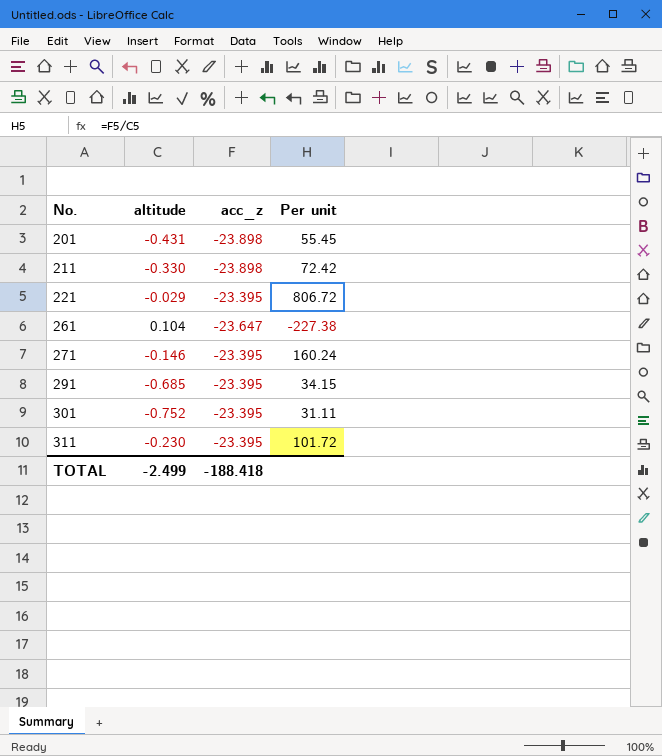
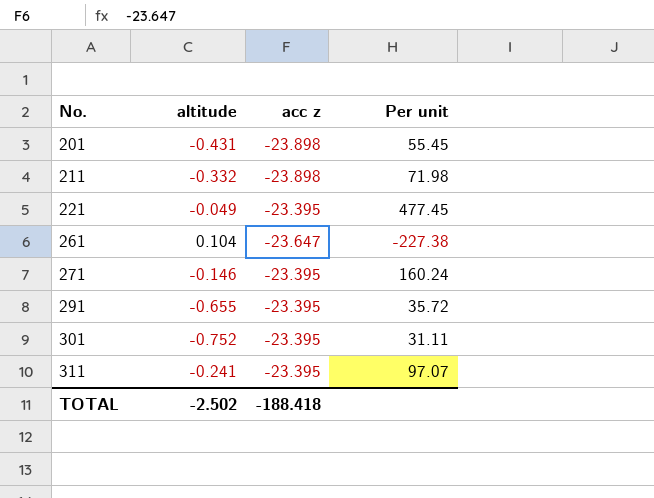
column name: acc_z -> acc z
211 | altitude: -0.330 -> -0.332
211 | Per unit: 72.42 -> 71.98
221 | altitude: -0.029 -> -0.049
221 | Per unit: 806.72 -> 477.45
291 | altitude: -0.685 -> -0.655
291 | Per unit: 34.15 -> 35.72
311 | altitude: -0.230 -> -0.241
311 | Per unit: 101.72 -> 97.07
TOTAL | altitude: -2.499 -> -2.502

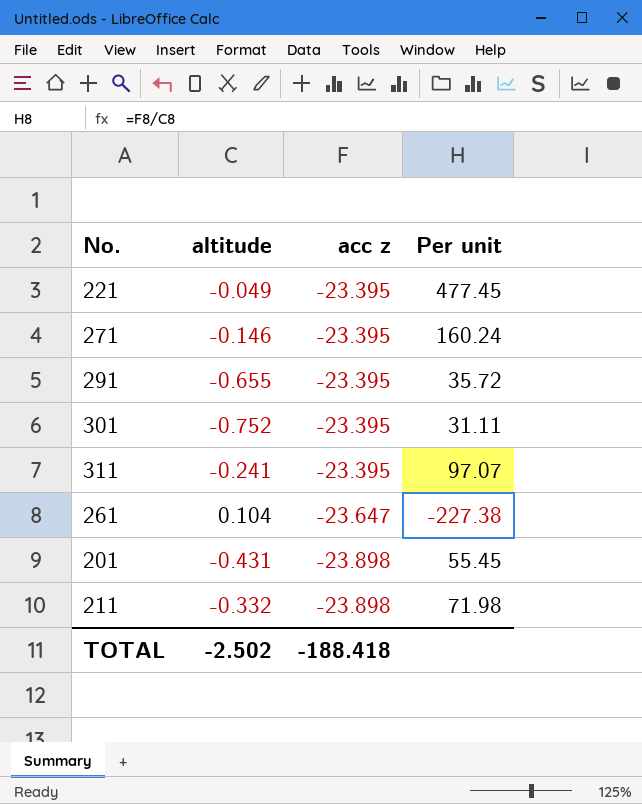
row order: No. ascending -> acc z descending

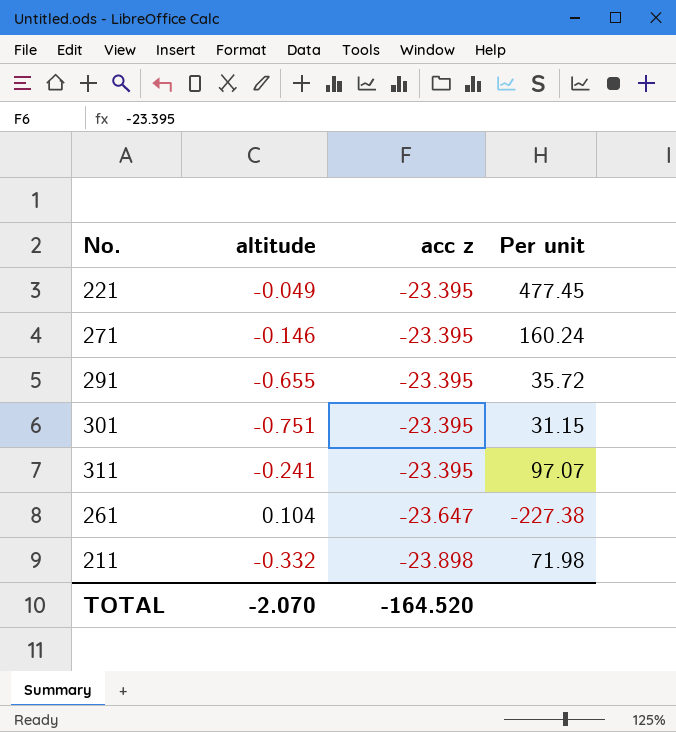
row 201: -0.431 | -23.898 | 55.45 -> none
301 | altitude: -0.752 -> -0.751
301 | Per unit: 31.11 -> 31.15
TOTAL | altitude: -2.502 -> -2.070
TOTAL | acc z: -188.418 -> -164.520

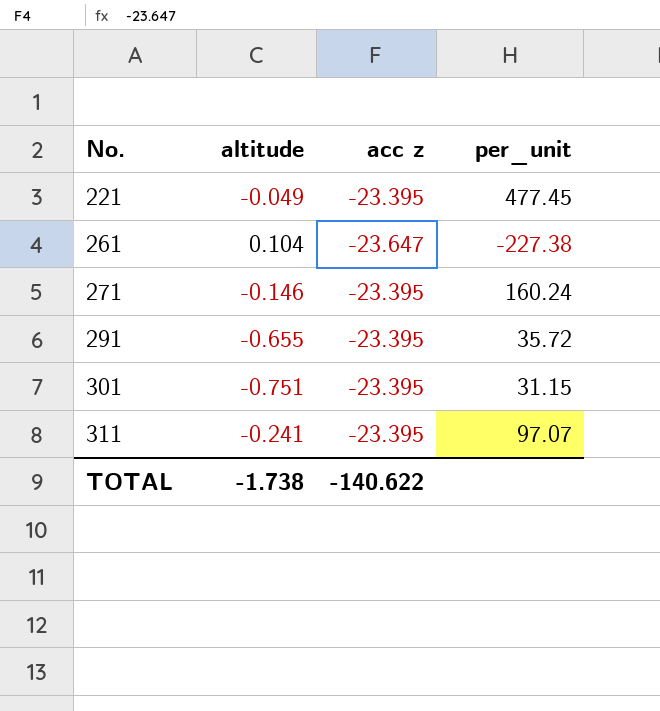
row order: acc z descending -> No. ascending
column name: Per unit -> per_unit
row 211: -0.332 | -23.898 | 71.98 -> none
TOTAL | altitude: -2.070 -> -1.738
TOTAL | acc z: -164.520 -> -140.622

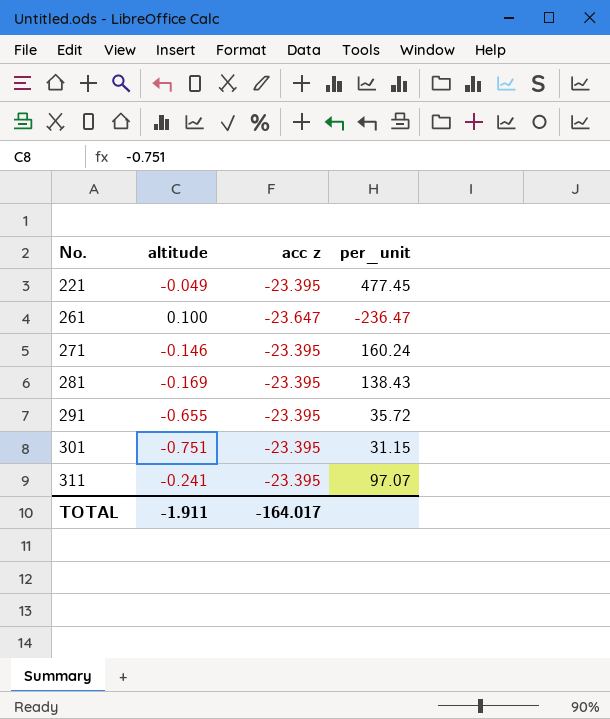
261 | altitude: 0.104 -> 0.100
261 | per_unit: -227.38 -> -236.47
row 281: none -> -0.169 | -23.395 | 138.43
TOTAL | altitude: -1.738 -> -1.911
TOTAL | acc z: -140.622 -> -164.017

